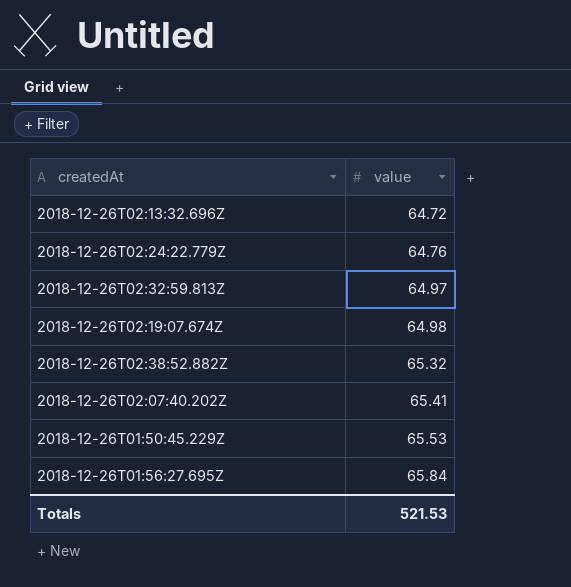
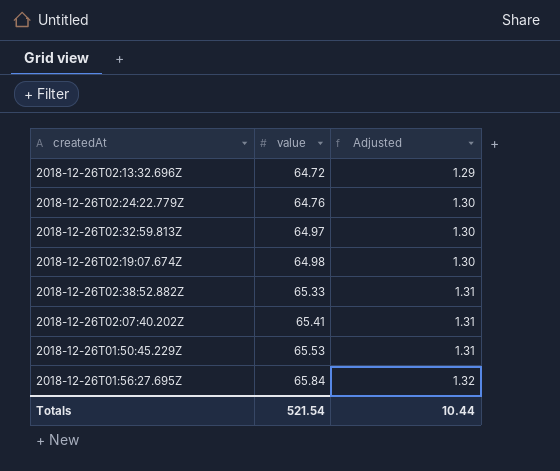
column Adjusted | formula: none -> [value] * 0.02
2018-12-26T02:38:52.882Z | value: 65.32 -> 65.33
Totals | value: 521.53 -> 521.54

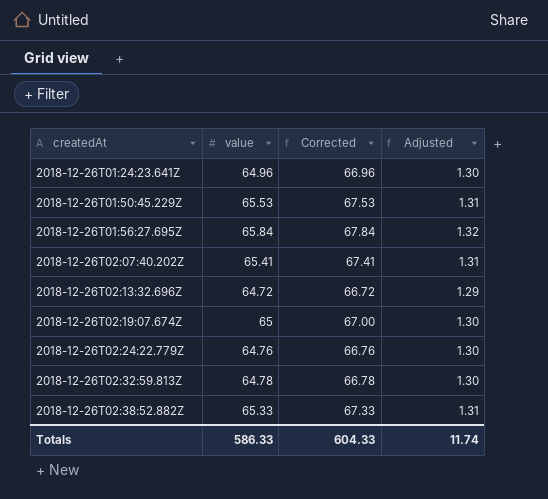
row order: value ascending -> createdAt ascending
column Corrected | formula: none -> [value] + 2
row 2018-12-26T01:24:23.641Z: none -> 64.96 | 66.96 | 1.30
2018-12-26T02:19:07.674Z | value: 64.98 -> 65
2018-12-26T02:32:59.813Z | value: 64.97 -> 64.78
Totals | value: 521.54 -> 586.33
Totals | Adjusted: 10.44 -> 11.74

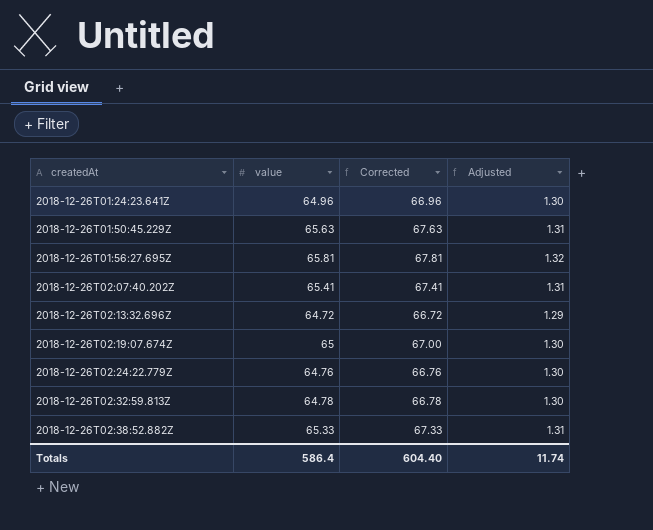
2018-12-26T01:50:45.229Z | value: 65.53 -> 65.63
2018-12-26T01:50:45.229Z | Corrected: 67.53 -> 67.63
2018-12-26T01:56:27.695Z | value: 65.84 -> 65.81
2018-12-26T01:56:27.695Z | Corrected: 67.84 -> 67.81
Totals | value: 586.33 -> 586.4
Totals | Corrected: 604.33 -> 604.40

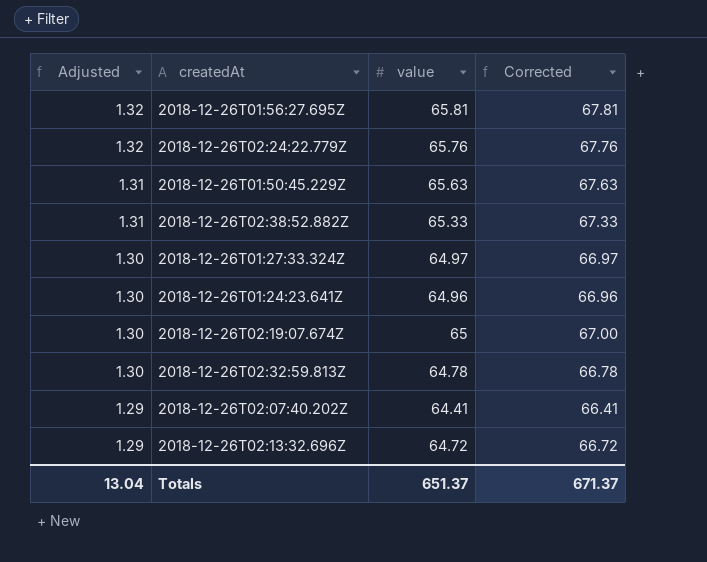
row order: createdAt ascending -> Adjusted descending
column Adjusted | position: 4 -> 1
2018-12-26T02:24:22.779Z | Adjusted: 1.30 -> 1.32
2018-12-26T02:24:22.779Z | value: 64.76 -> 65.76
2018-12-26T02:24:22.779Z | Corrected: 66.76 -> 67.76
row 2018-12-26T01:27:33.324Z: none -> 1.30 | 64.97 | 66.97
2018-12-26T02:07:40.202Z | Adjusted: 1.31 -> 1.29
2018-12-26T02:07:40.202Z | value: 65.41 -> 64.41
2018-12-26T02:07:40.202Z | Corrected: 67.41 -> 66.41
Totals | Adjusted: 11.74 -> 13.04
Totals | value: 586.4 -> 651.37
Totals | Corrected: 604.40 -> 671.37

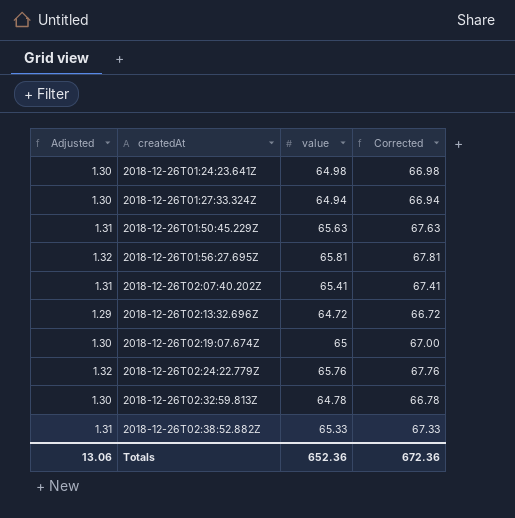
row order: Adjusted descending -> createdAt ascending
2018-12-26T01:24:23.641Z | value: 64.96 -> 64.98
2018-12-26T01:24:23.641Z | Corrected: 66.96 -> 66.98
2018-12-26T01:27:33.324Z | value: 64.97 -> 64.94
2018-12-26T01:27:33.324Z | Corrected: 66.97 -> 66.94
2018-12-26T02:07:40.202Z | Adjusted: 1.29 -> 1.31
2018-12-26T02:07:40.202Z | value: 64.41 -> 65.41
2018-12-26T02:07:40.202Z | Corrected: 66.41 -> 67.41
Totals | Adjusted: 13.04 -> 13.06
Totals | value: 651.37 -> 652.36
Totals | Corrected: 671.37 -> 672.36

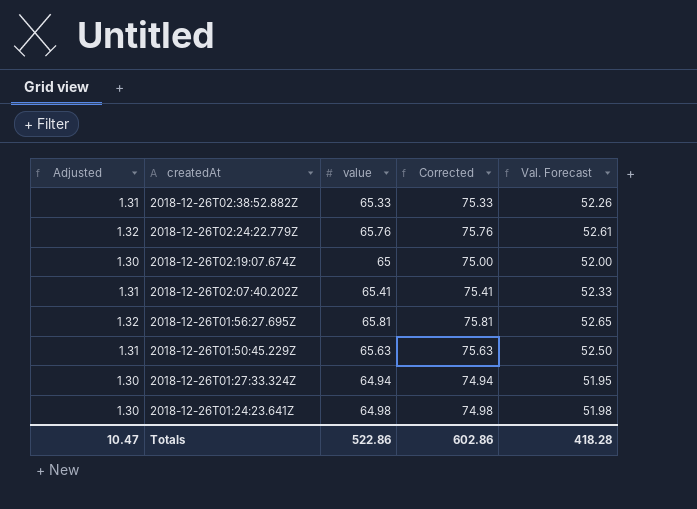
row order: createdAt ascending -> createdAt descending
column Corrected | formula: [value] + 2 -> [value] + 10
column Val. Forecast | formula: none -> [value] * 0.8
row 2018-12-26T02:13:32.696Z: 1.29 | 64.72 | 66.72 -> none
row 2018-12-26T02:32:59.813Z: 1.30 | 64.78 | 66.78 -> none
Totals | Adjusted: 13.06 -> 10.47
Totals | value: 652.36 -> 522.86
Totals | Corrected: 672.36 -> 602.86

